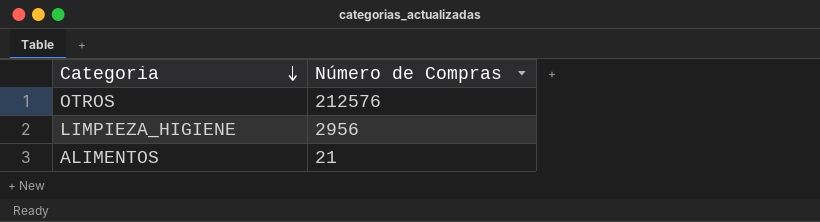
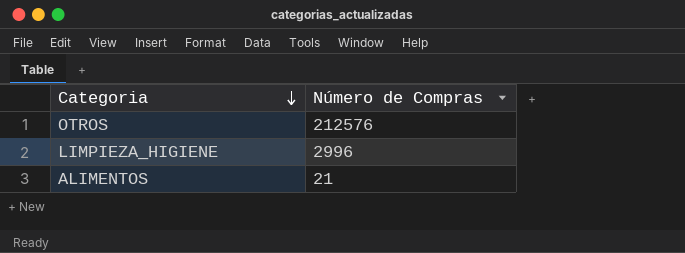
LIMPIEZA_HIGIENE | Número de Compras: 2956 -> 2996

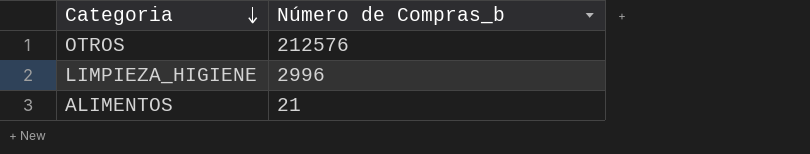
column name: Número de Compras -> Número de Compras_b

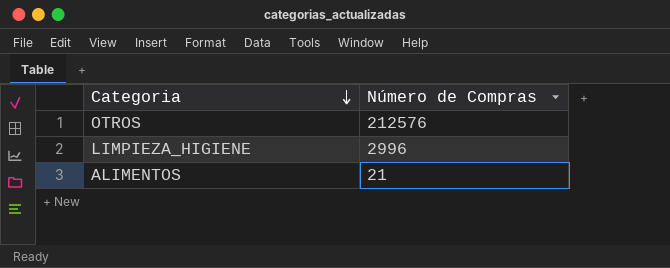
column name: Número de Compras_b -> Número de Compras

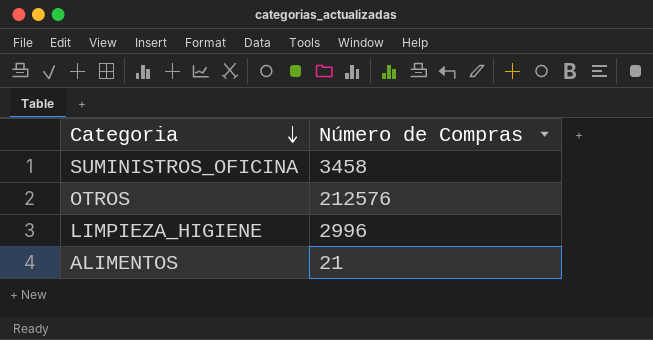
row SUMINISTROS_OFICINA: none -> 3458

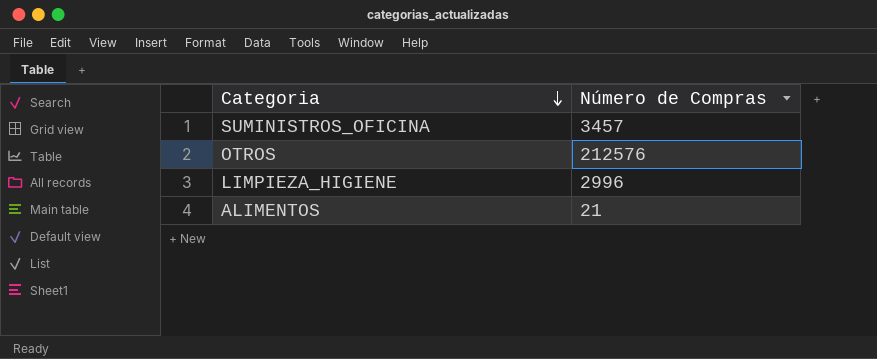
SUMINISTROS_OFICINA | Número de Compras: 3458 -> 3457

